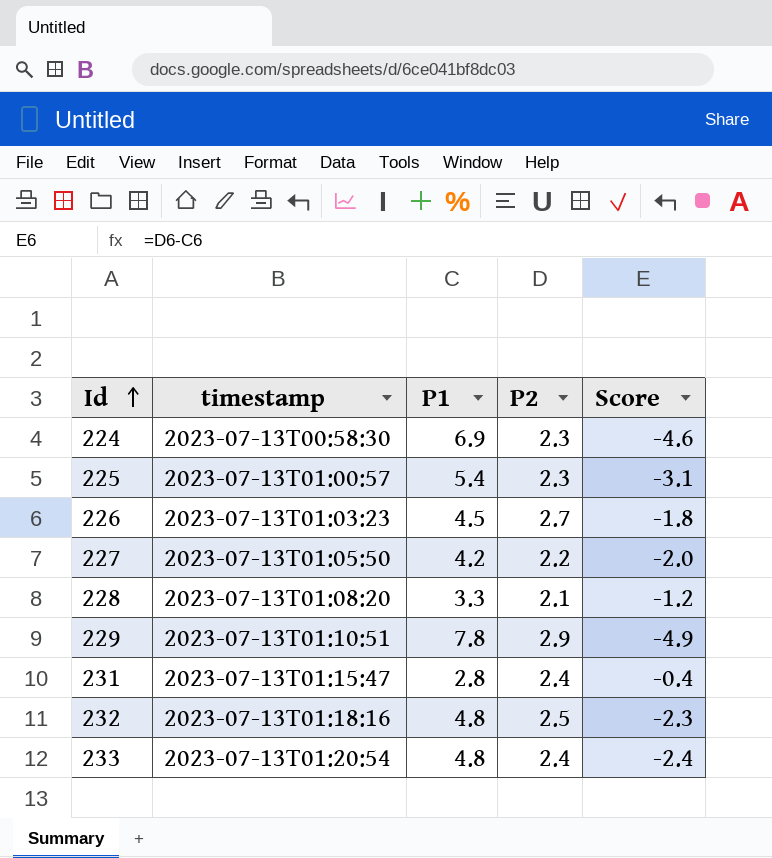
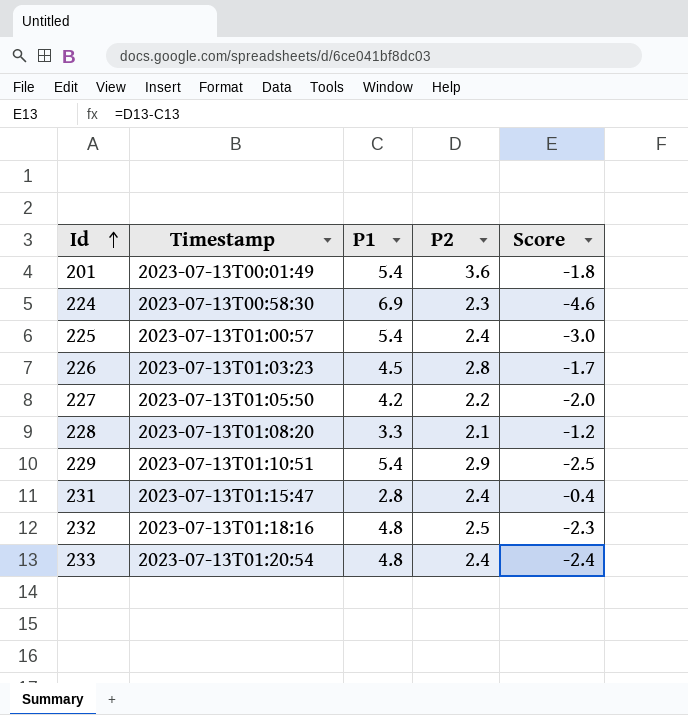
column name: timestamp -> Timestamp
row 201: none -> 2023-07-13T00:01:49 | 5.4 | 3.6 | -1.8
225 | P2: 2.3 -> 2.4
225 | Score: -3.1 -> -3.0
226 | P2: 2.7 -> 2.8
226 | Score: -1.8 -> -1.7
229 | P1: 7.8 -> 5.4
229 | Score: -4.9 -> -2.5

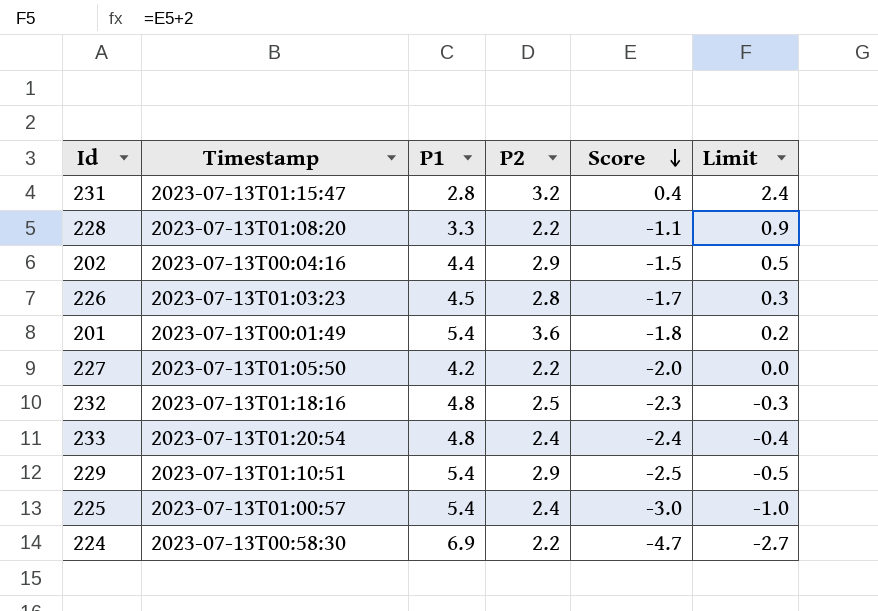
row order: Id ascending -> Score descending
column Limit | formula: none -> [Score] + 2
231 | P2: 2.4 -> 3.2
231 | Score: -0.4 -> 0.4
228 | P2: 2.1 -> 2.2
228 | Score: -1.2 -> -1.1
row 202: none -> 2023-07-13T00:04:16 | 4.4 | 2.9 | -1.5 | 0.5
224 | P2: 2.3 -> 2.2
224 | Score: -4.6 -> -4.7

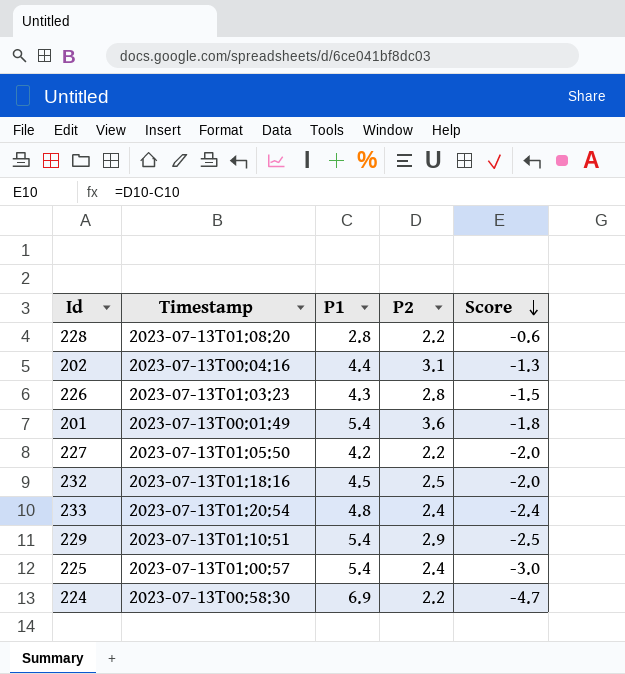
column Limit | formula: [Score] + 2 -> none
row 231: 2023-07-13T01:15:47 | 2.8 | 3.2 | 0.4 | 2.4 -> none
228 | P1: 3.3 -> 2.8
228 | Score: -1.1 -> -0.6
202 | P2: 2.9 -> 3.1
202 | Score: -1.5 -> -1.3
226 | P1: 4.5 -> 4.3
226 | Score: -1.7 -> -1.5
232 | P1: 4.8 -> 4.5
232 | Score: -2.3 -> -2.0

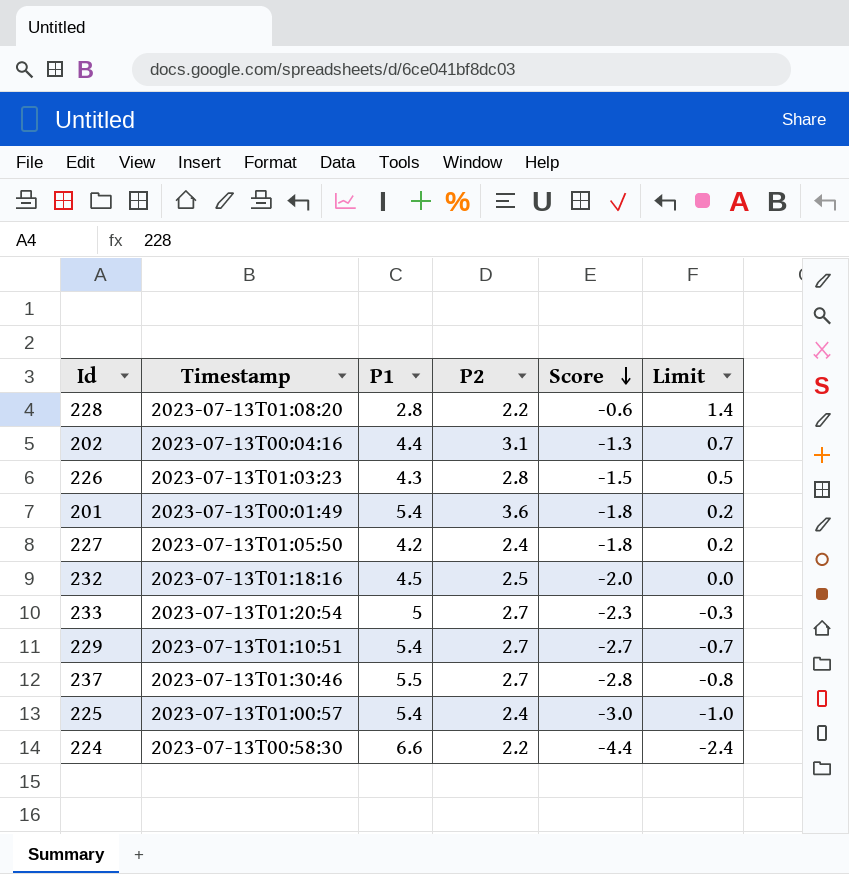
column Limit | formula: none -> [Score] + 2
227 | P2: 2.2 -> 2.4
227 | Score: -2.0 -> -1.8
233 | P1: 4.8 -> 5
233 | P2: 2.4 -> 2.7
233 | Score: -2.4 -> -2.3
229 | P2: 2.9 -> 2.7
229 | Score: -2.5 -> -2.7
row 237: none -> 2023-07-13T01:30:46 | 5.5 | 2.7 | -2.8 | -0.8
224 | P1: 6.9 -> 6.6
224 | Score: -4.7 -> -4.4

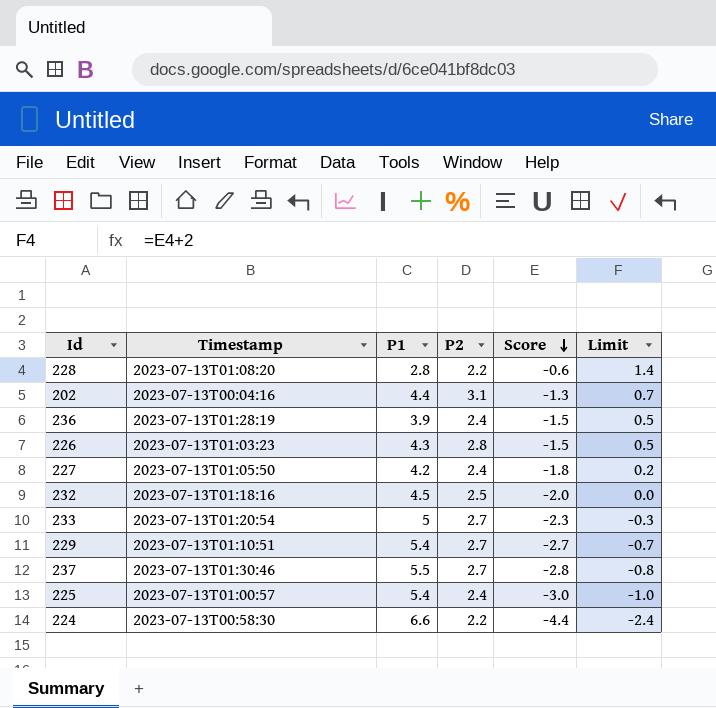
row 201: 2023-07-13T00:01:49 | 5.4 | 3.6 | -1.8 | 0.2 -> none
row 236: none -> 2023-07-13T01:28:19 | 3.9 | 2.4 | -1.5 | 0.5

